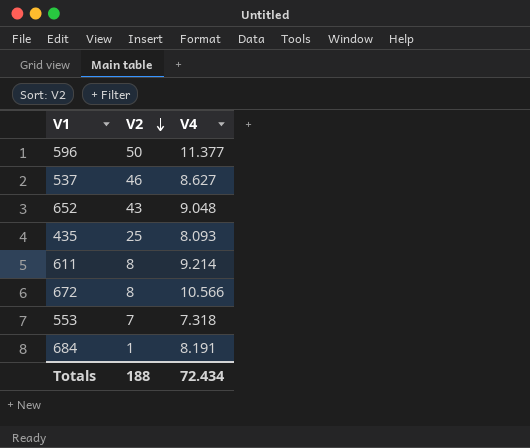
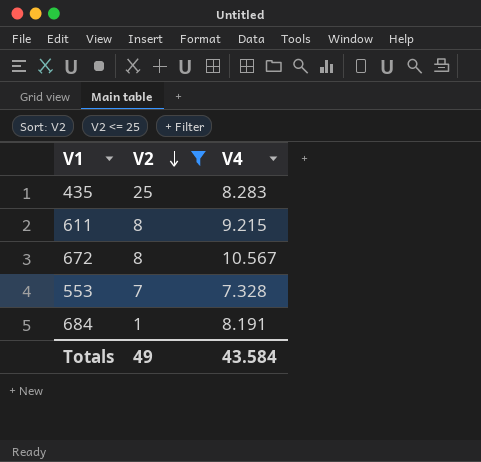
filter: none -> V2 <= 25
435 | V4: 8.093 -> 8.283
611 | V4: 9.214 -> 9.215
672 | V4: 10.566 -> 10.567
553 | V4: 7.318 -> 7.328
Totals | V2: 188 -> 49
Totals | V4: 72.434 -> 43.584

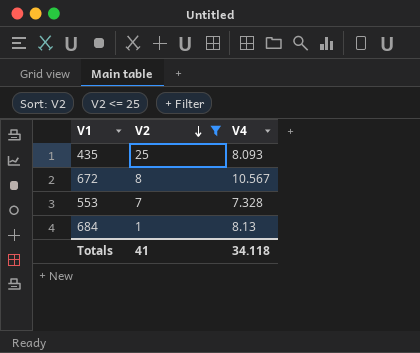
row 611: 8 | 9.215 -> none
435 | V4: 8.283 -> 8.093
684 | V4: 8.191 -> 8.13
Totals | V2: 49 -> 41
Totals | V4: 43.584 -> 34.118

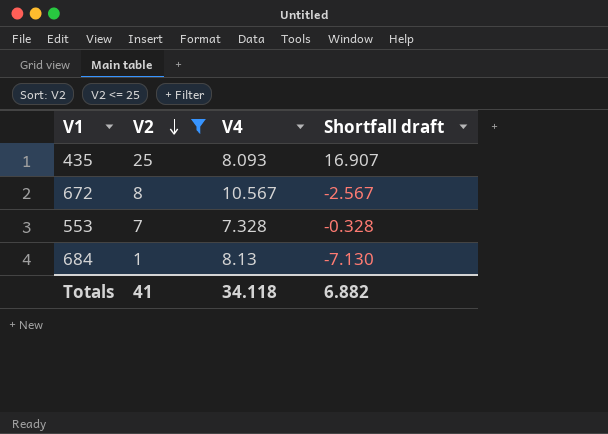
column Shortfall draft | formula: none -> [V2] - [V4]

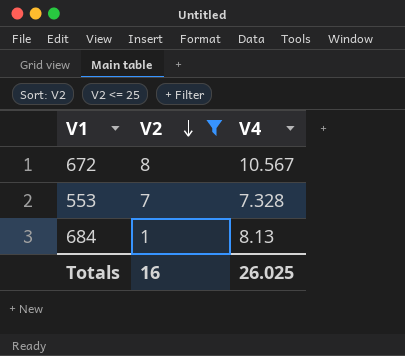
column Shortfall draft | formula: [V2] - [V4] -> none
row 435: 25 | 8.093 | 16.907 -> none
Totals | V2: 41 -> 16
Totals | V4: 34.118 -> 26.025

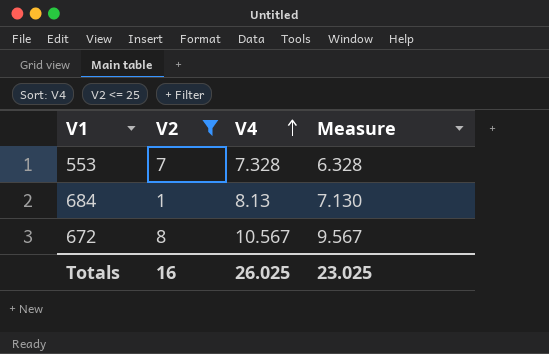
row order: V2 descending -> V4 ascending
column Measure | formula: none -> [V4] - 1

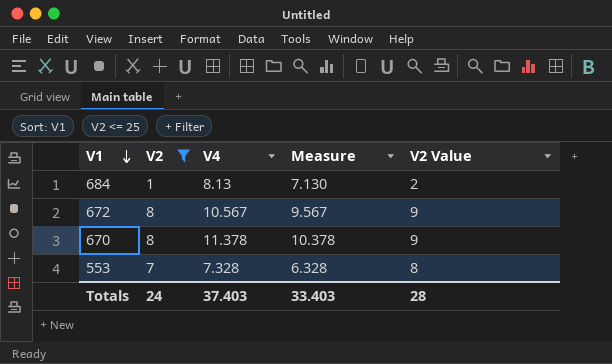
row order: V4 ascending -> V1 descending
column V2 Value | formula: none -> [V2] + 1
row 670: none -> 8 | 11.378 | 10.378 | 9
Totals | V2: 16 -> 24
Totals | V4: 26.025 -> 37.403
Totals | Measure: 23.025 -> 33.403

